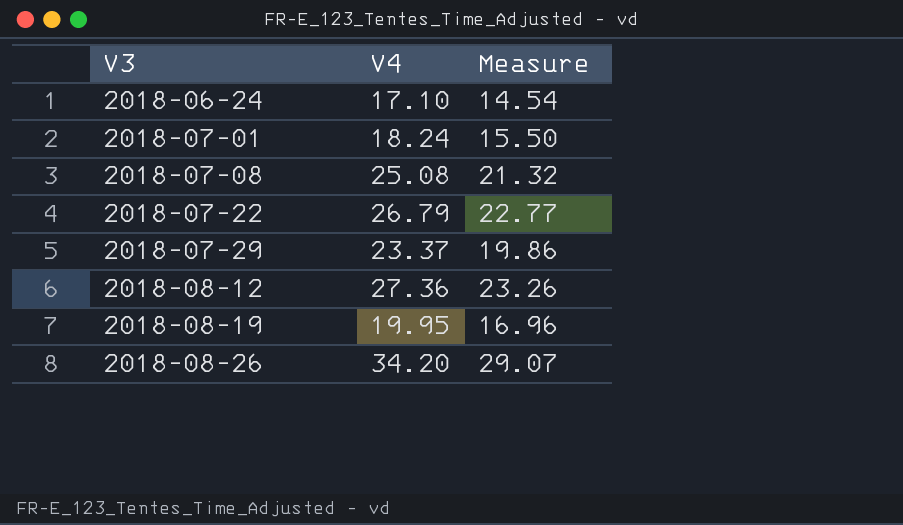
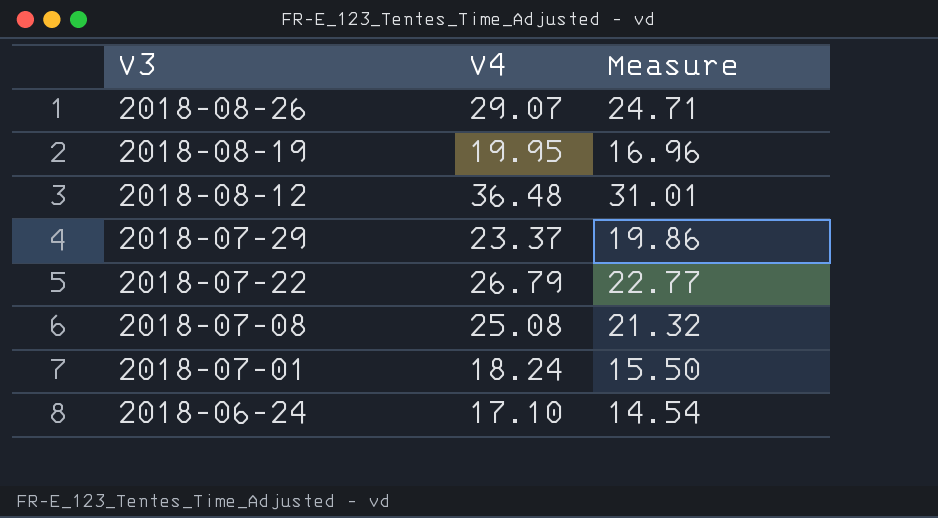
row order: V3 ascending -> V3 descending
2018-08-26 | V4: 34.20 -> 29.07
2018-08-26 | Measure: 29.07 -> 24.71
2018-08-12 | V4: 27.36 -> 36.48
2018-08-12 | Measure: 23.26 -> 31.01

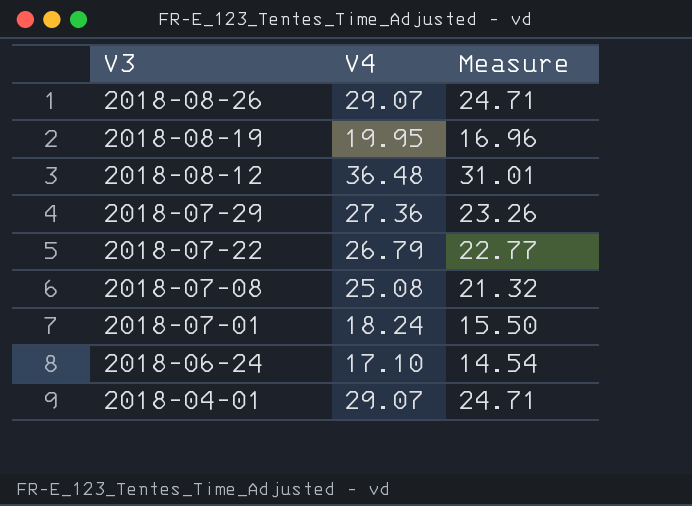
2018-07-29 | V4: 23.37 -> 27.36
2018-07-29 | Measure: 19.86 -> 23.26
row 2018-04-01: none -> 29.07 | 24.71

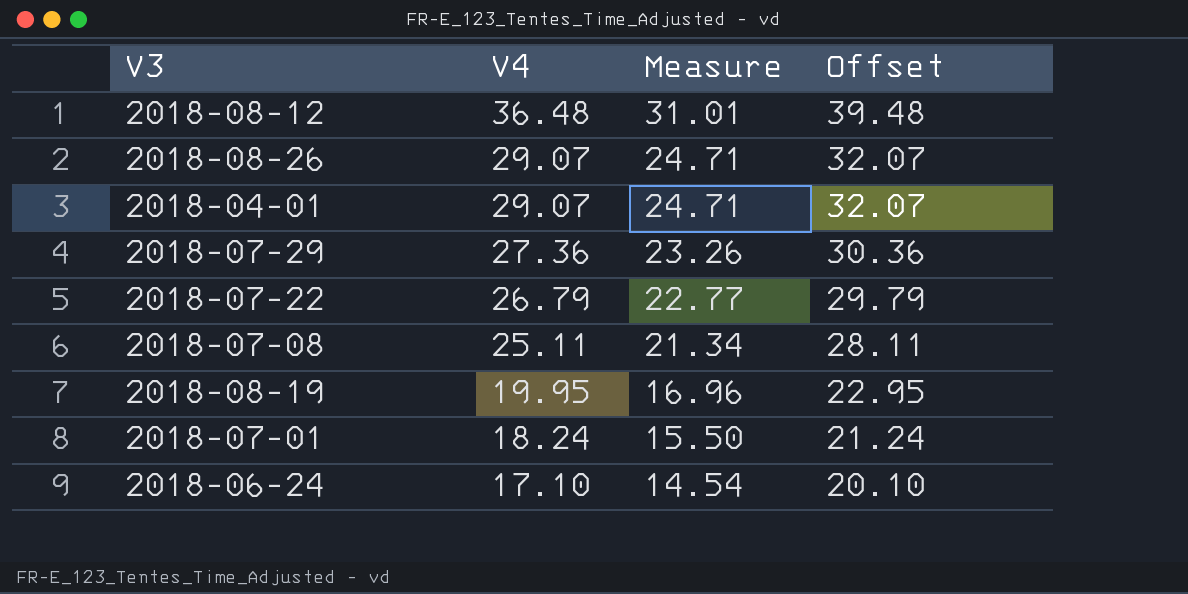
row order: V3 descending -> V4 descending
column Offset | formula: none -> [V4] + 3
2018-07-08 | V4: 25.08 -> 25.11
2018-07-08 | Measure: 21.32 -> 21.34

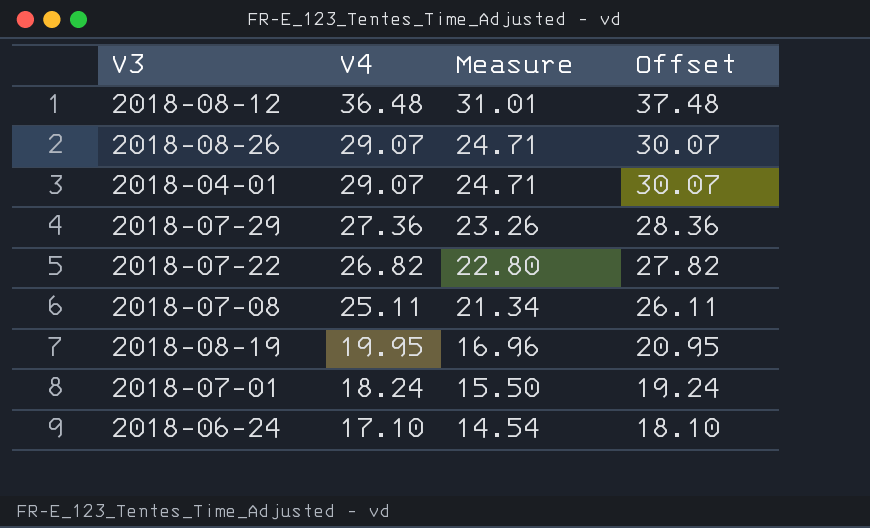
column Offset | formula: [V4] + 3 -> [V4] + 1
2018-07-22 | V4: 26.79 -> 26.82
2018-07-22 | Measure: 22.77 -> 22.80

